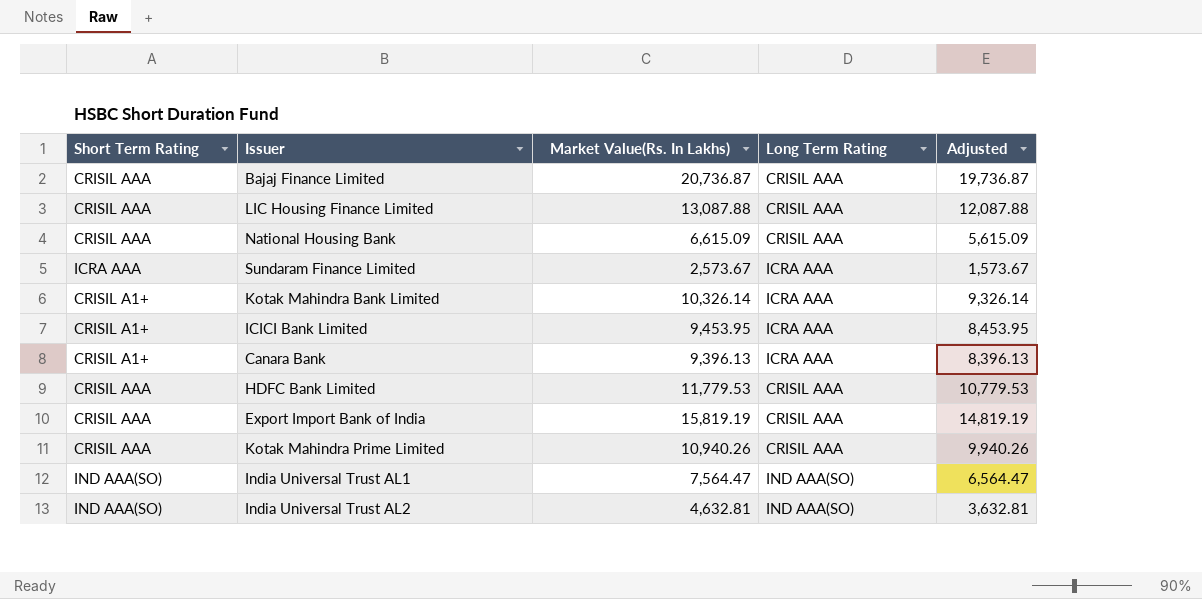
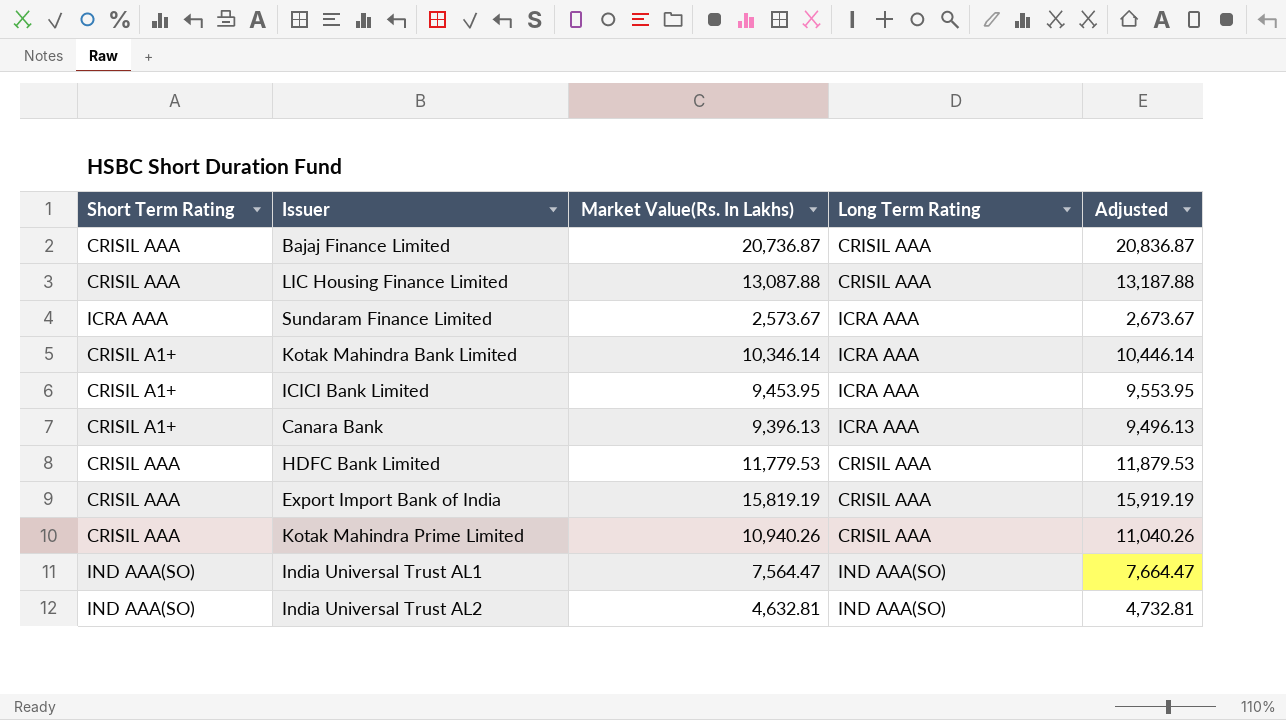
column Adjusted | formula: [Market Value(Rs. In Lakhs)] - 1000 -> [Market Value(Rs. In Lakhs)] + 100
row National Housing Bank: CRISIL AAA | 6,615.09 | CRISIL AAA | 5,615.09 -> none
Kotak Mahindra Bank Limited | Market Value(Rs. In Lakhs): 10,326.14 -> 10,346.14

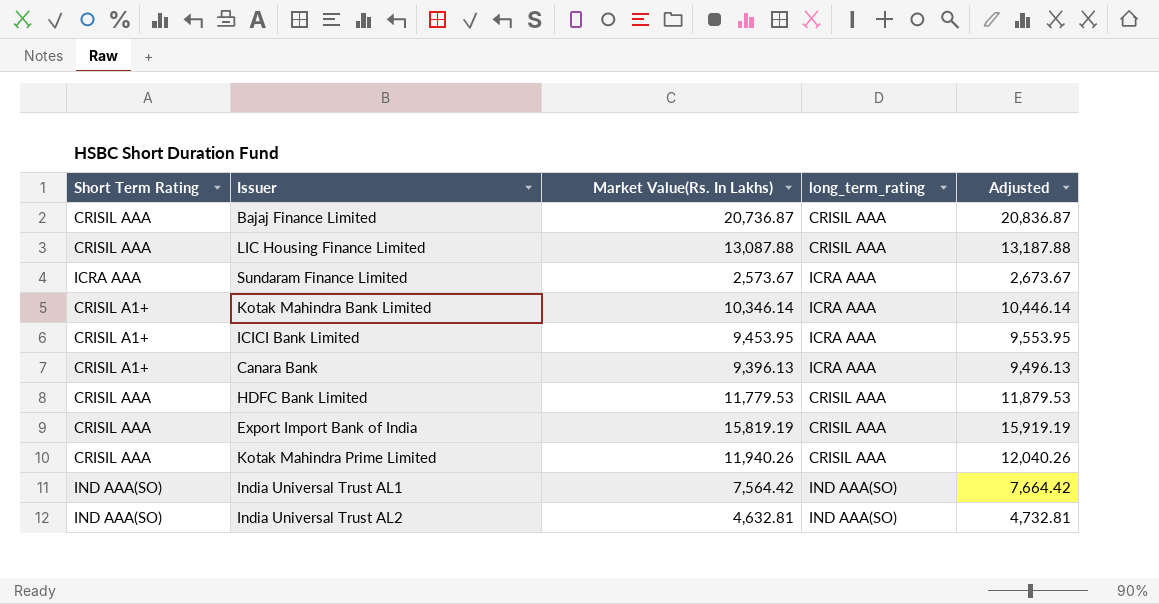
column name: Long Term Rating -> long_term_rating
Kotak Mahindra Prime Limited | Market Value(Rs. In Lakhs): 10,940.26 -> 11,940.26
Kotak Mahindra Prime Limited | Adjusted: 11,040.26 -> 12,040.26
India Universal Trust AL1 | Market Value(Rs. In Lakhs): 7,564.47 -> 7,564.42
India Universal Trust AL1 | Adjusted: 7,664.47 -> 7,664.42

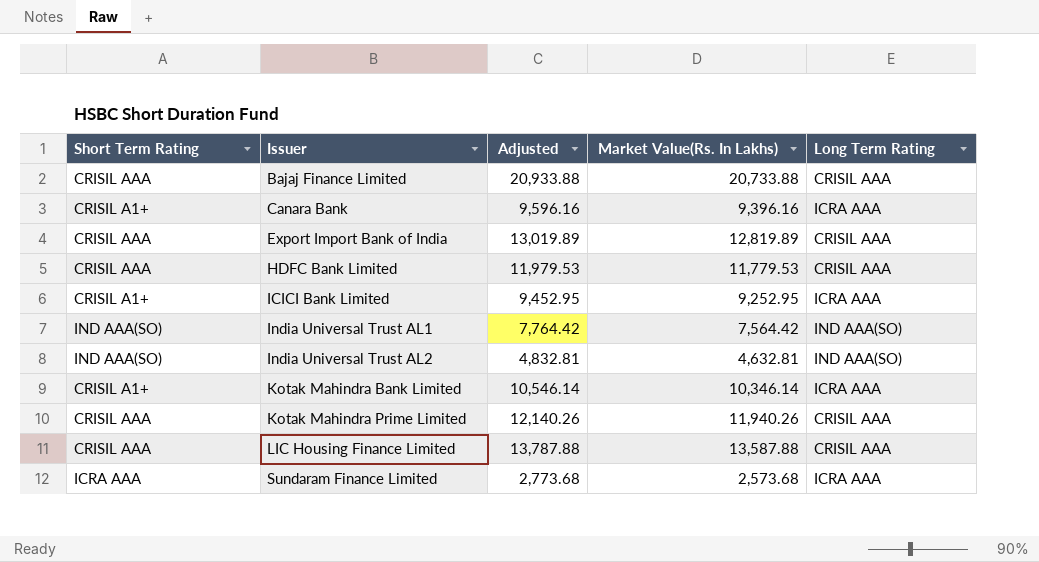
row order: none -> Issuer ascending
column Adjusted | formula: [Market Value(Rs. In Lakhs)] + 100 -> [Market Value(Rs. In Lakhs)] + 200
column Adjusted | position: 5 -> 3
column name: long_term_rating -> Long Term Rating
Bajaj Finance Limited | Market Value(Rs. In Lakhs): 20,736.87 -> 20,733.88
Canara Bank | Market Value(Rs. In Lakhs): 9,396.13 -> 9,396.16
Export Import Bank of India | Market Value(Rs. In Lakhs): 15,819.19 -> 12,819.89
ICICI Bank Limited | Market Value(Rs. In Lakhs): 9,453.95 -> 9,252.95
LIC Housing Finance Limited | Market Value(Rs. In Lakhs): 13,087.88 -> 13,587.88
Sundaram Finance Limited | Market Value(Rs. In Lakhs): 2,573.67 -> 2,573.68

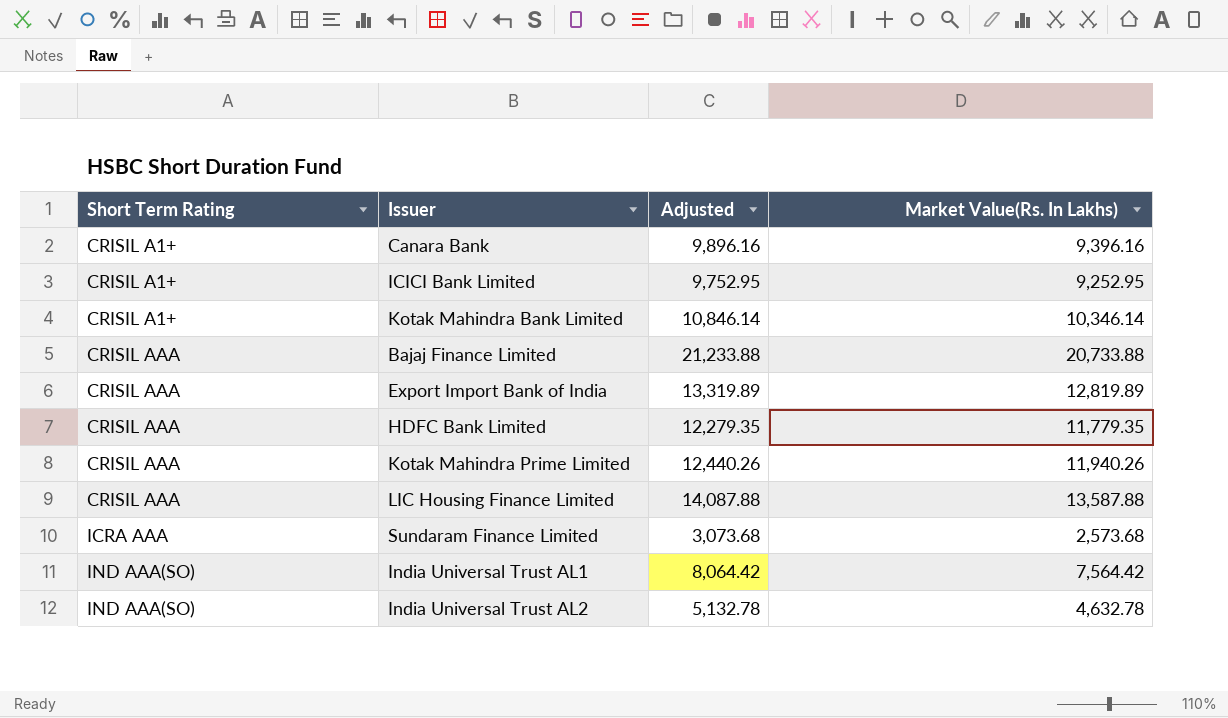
row order: Issuer ascending -> Short Term Rating ascending
column Long Term Rating | position: 5 -> none
column Adjusted | formula: [Market Value(Rs. In Lakhs)] + 200 -> [Market Value(Rs. In Lakhs)] + 500
HDFC Bank Limited | Market Value(Rs. In Lakhs): 11,779.53 -> 11,779.35
India Universal Trust AL2 | Market Value(Rs. In Lakhs): 4,632.81 -> 4,632.78

